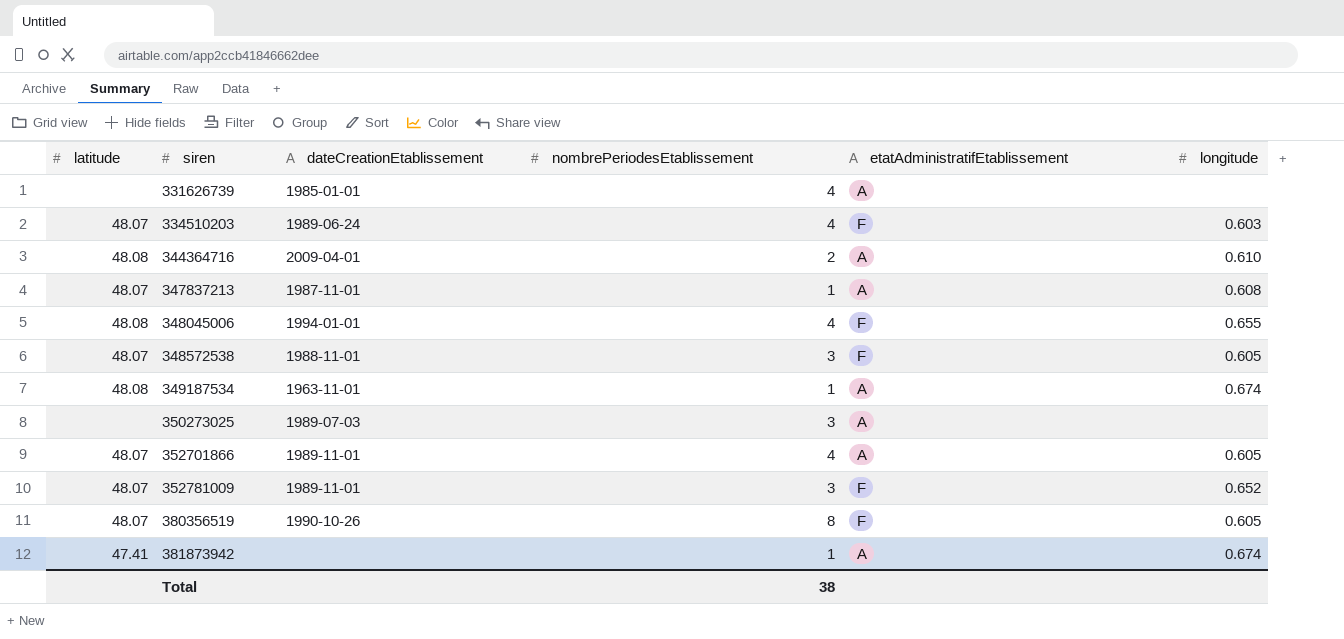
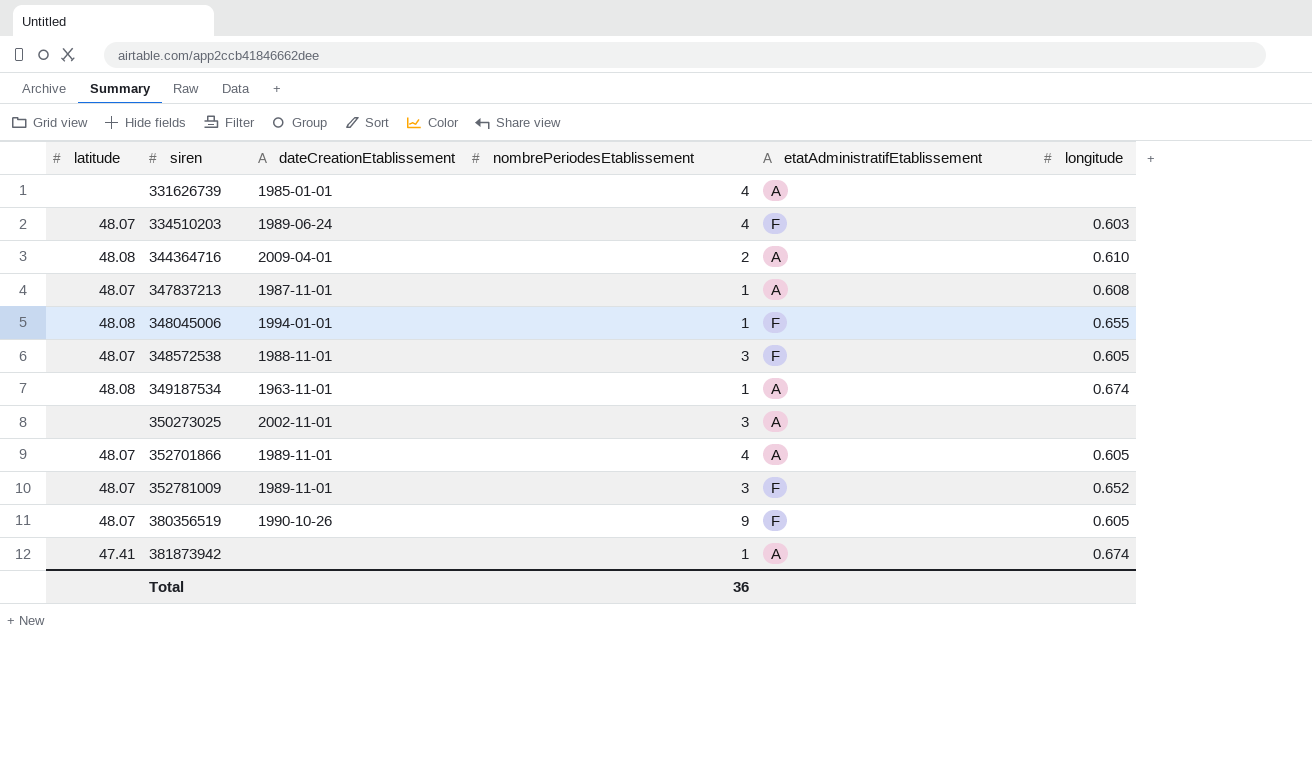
348045006 | nombrePeriodesEtablissement: 4 -> 1
350273025 | dateCreationEtablissement: 1989-07-03 -> 2002-11-01
380356519 | nombrePeriodesEtablissement: 8 -> 9
Total | nombrePeriodesEtablissement: 38 -> 36

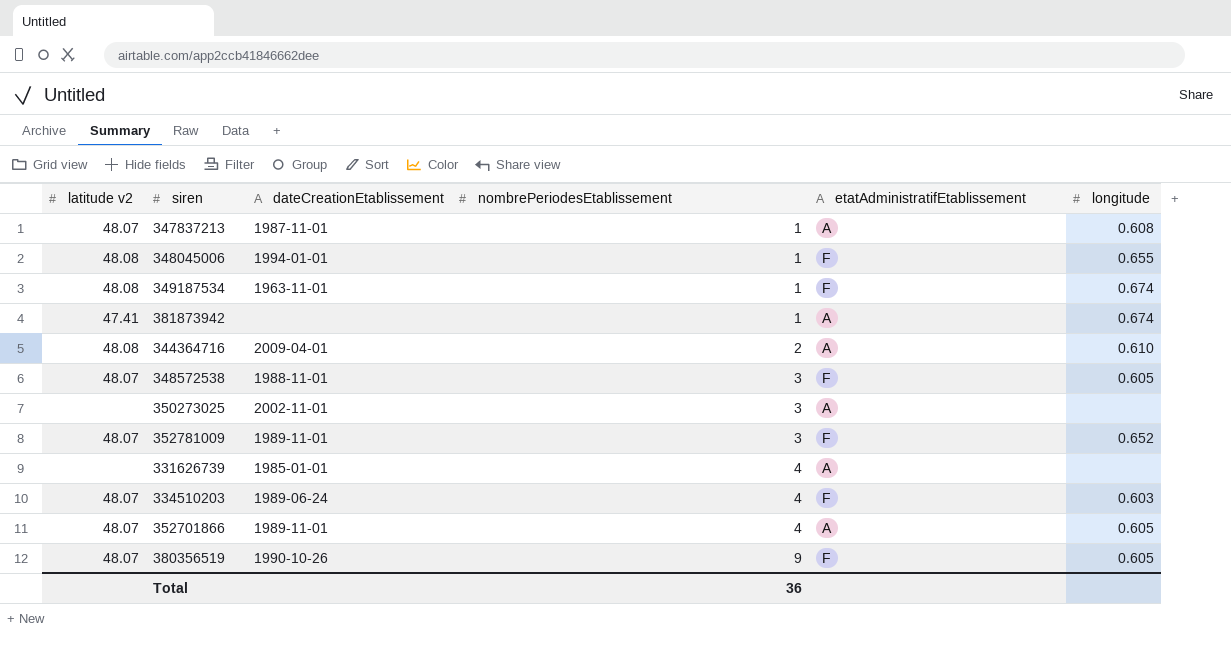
row order: siren ascending -> nombrePeriodesEtablissement ascending
column name: latitude -> latitude v2
349187534 | etatAdministratifEtablissement: A -> F

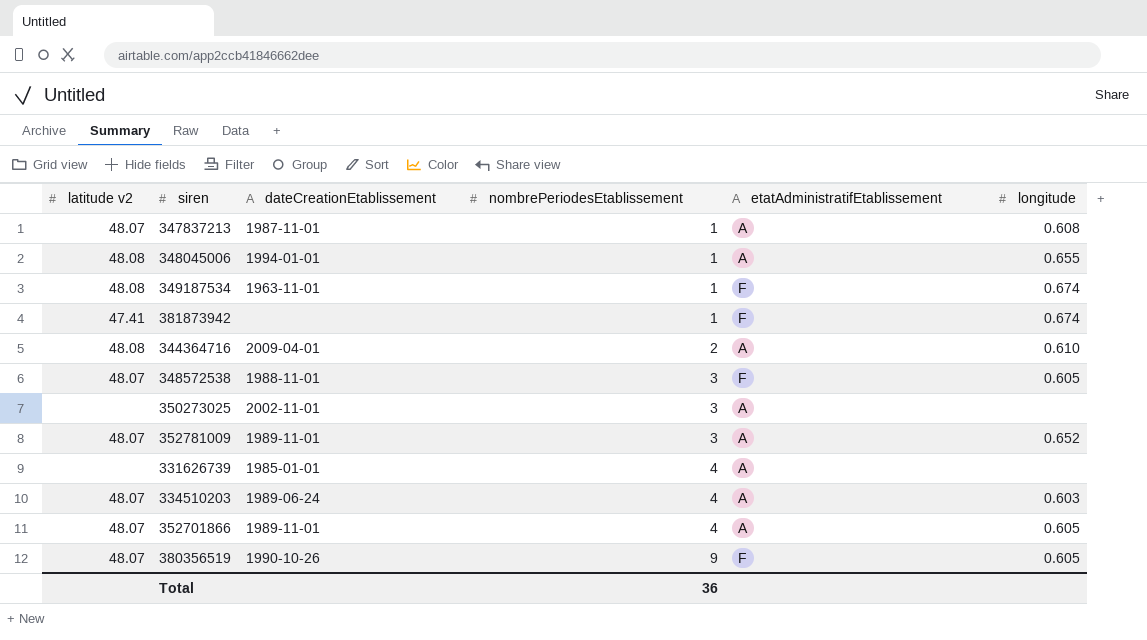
348045006 | etatAdministratifEtablissement: F -> A
381873942 | etatAdministratifEtablissement: A -> F
352781009 | etatAdministratifEtablissement: F -> A
334510203 | etatAdministratifEtablissement: F -> A

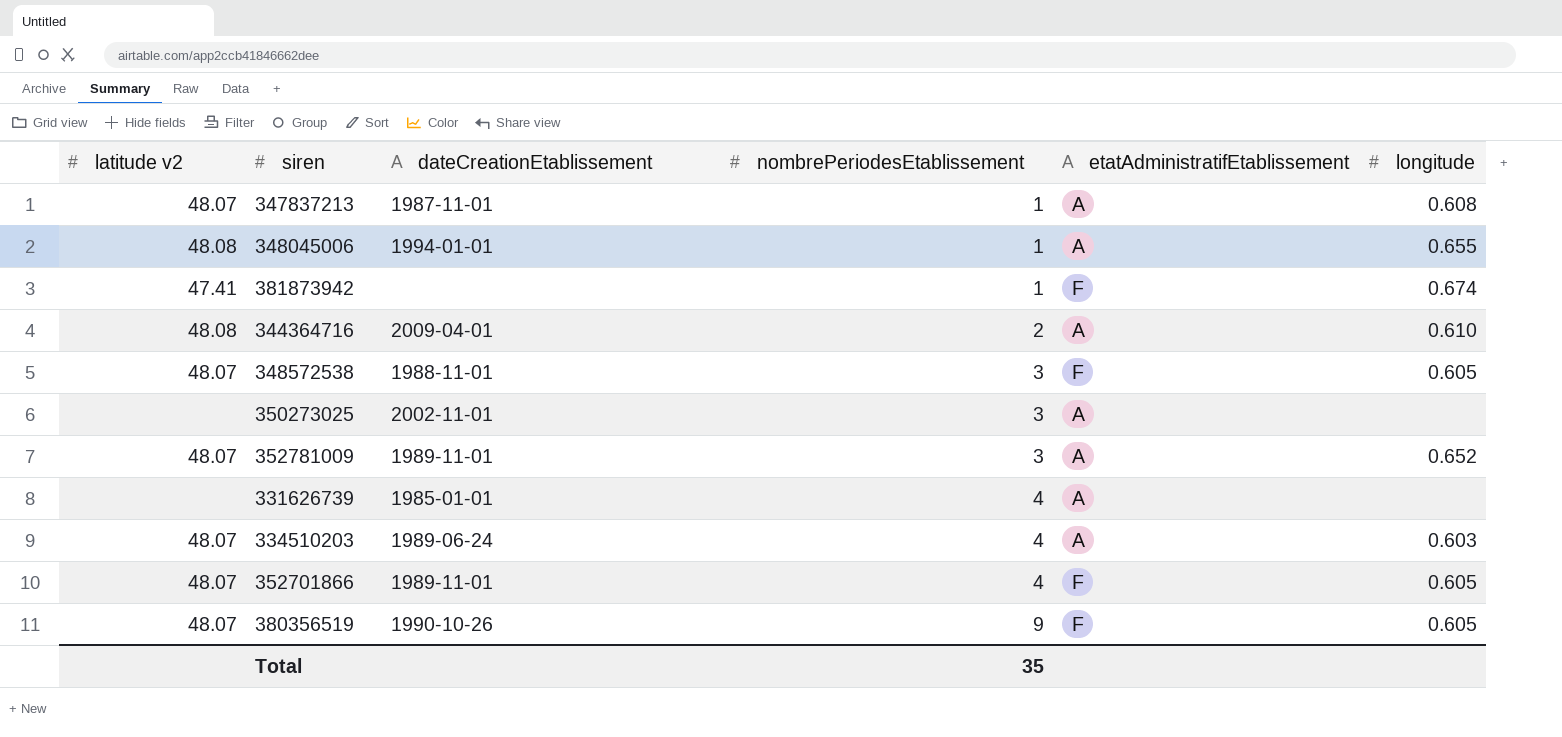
row 349187534: 48.08 | 1963-11-01 | 1 | F | 0.674 -> none
352701866 | etatAdministratifEtablissement: A -> F
Total | nombrePeriodesEtablissement: 36 -> 35

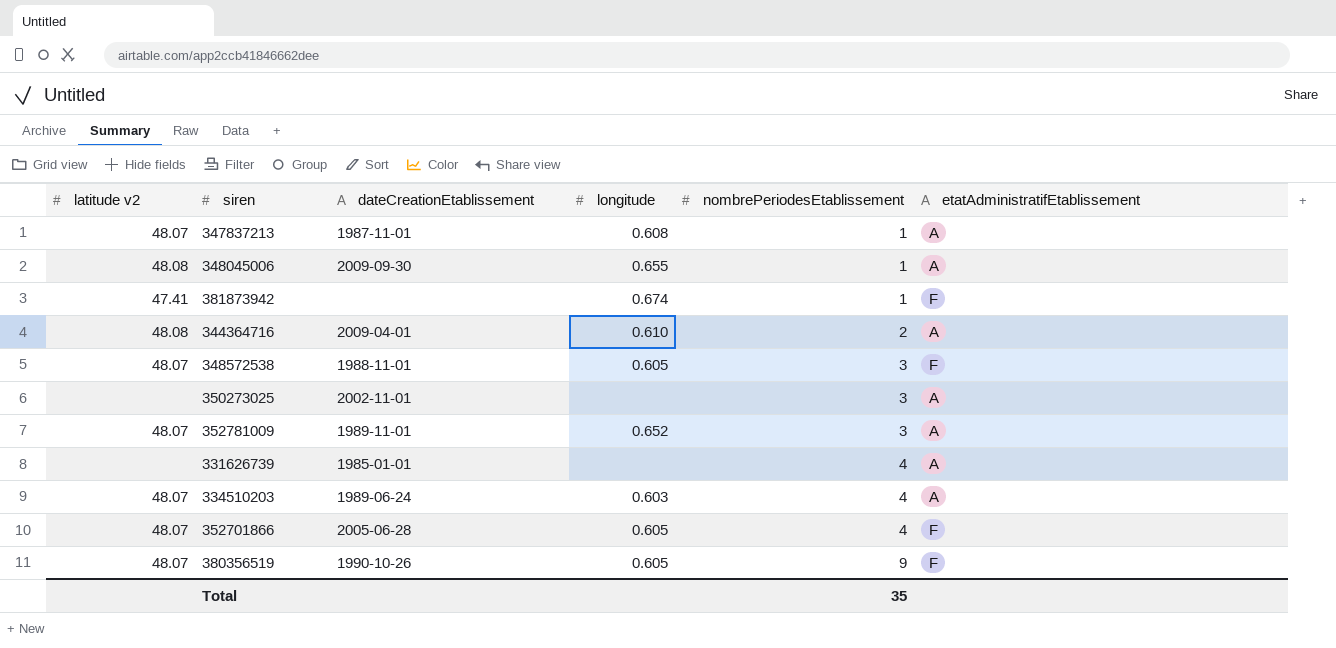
column longitude | position: 6 -> 4
348045006 | dateCreationEtablissement: 1994-01-01 -> 2009-09-30
352701866 | dateCreationEtablissement: 1989-11-01 -> 2005-06-28

